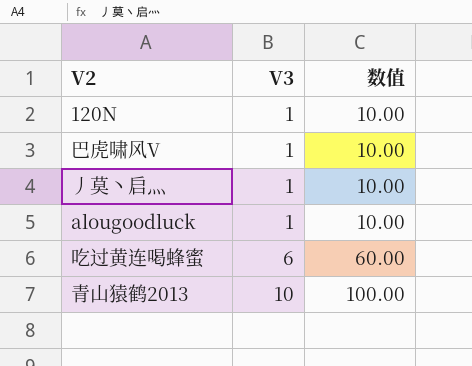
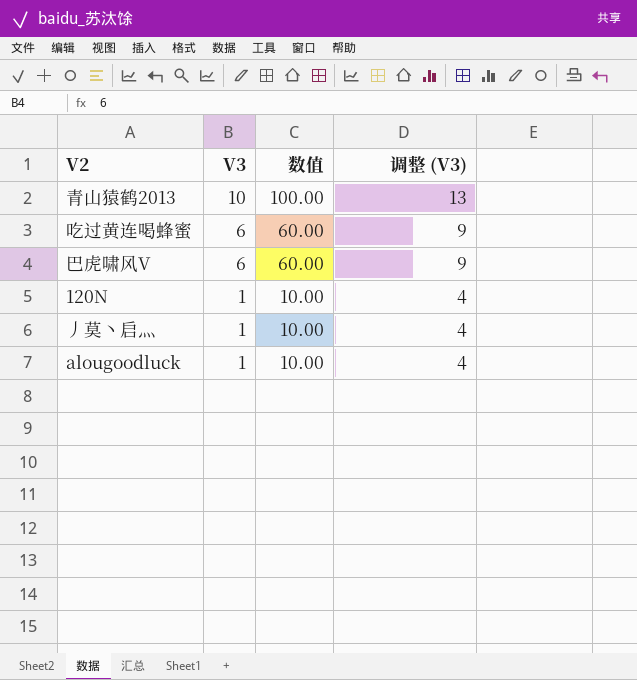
row order: V3 ascending -> V3 descending
column 调整 (V3) | formula: none -> [V3] + 3
巴虎啸风V | V3: 1 -> 6
巴虎啸风V | 数值: 10.00 -> 60.00

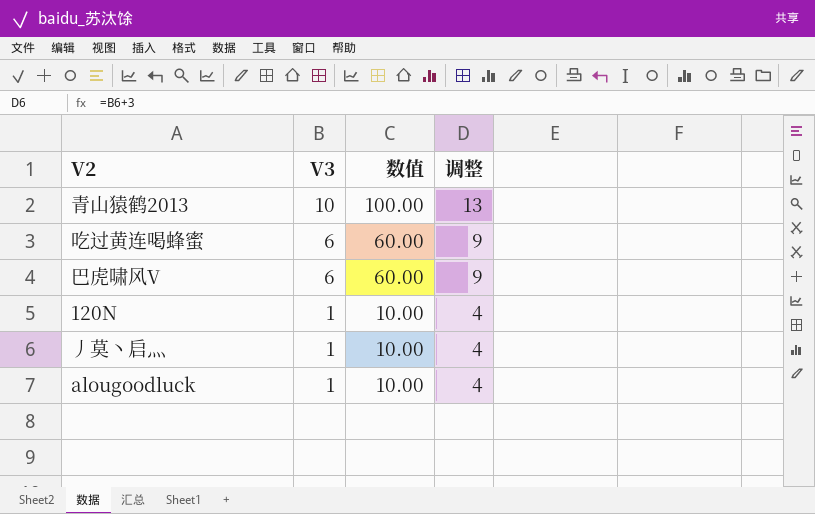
column name: 调整 (V3) -> 调整

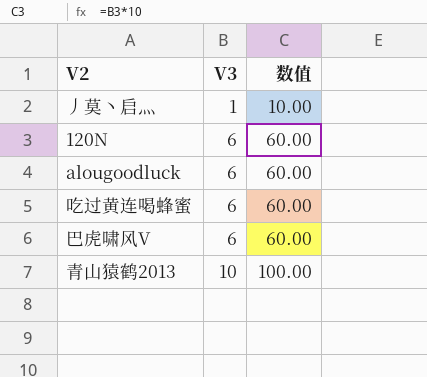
row order: V3 descending -> V3 ascending
column 调整 | formula: [V3] + 3 -> none
120N | V3: 1 -> 6
120N | 数值: 10.00 -> 60.00
alougoodluck | V3: 1 -> 6
alougoodluck | 数值: 10.00 -> 60.00

